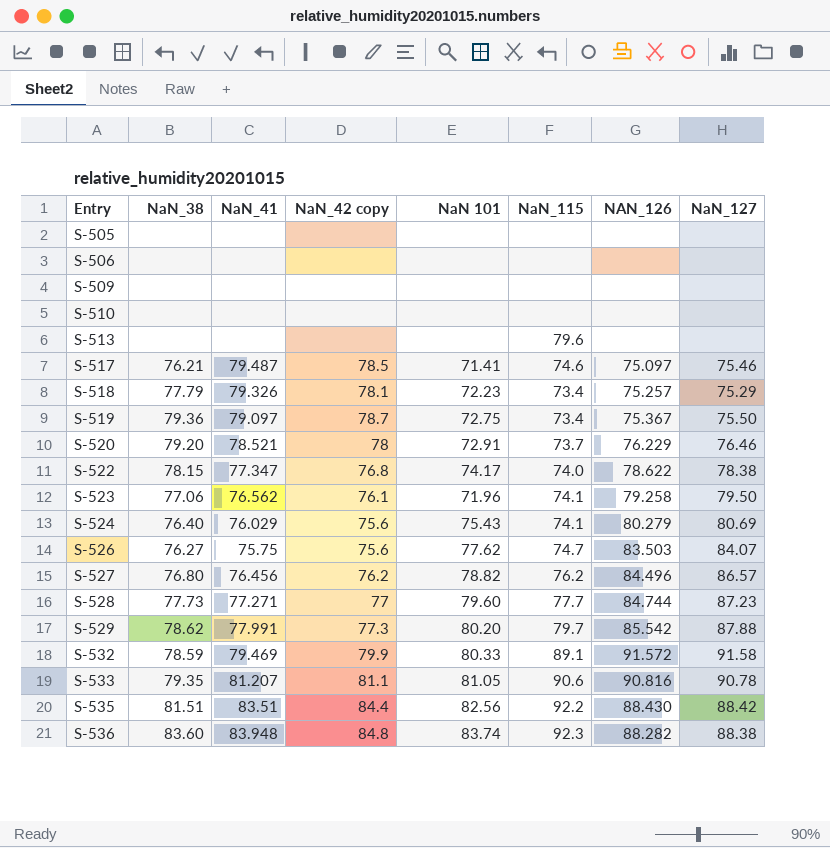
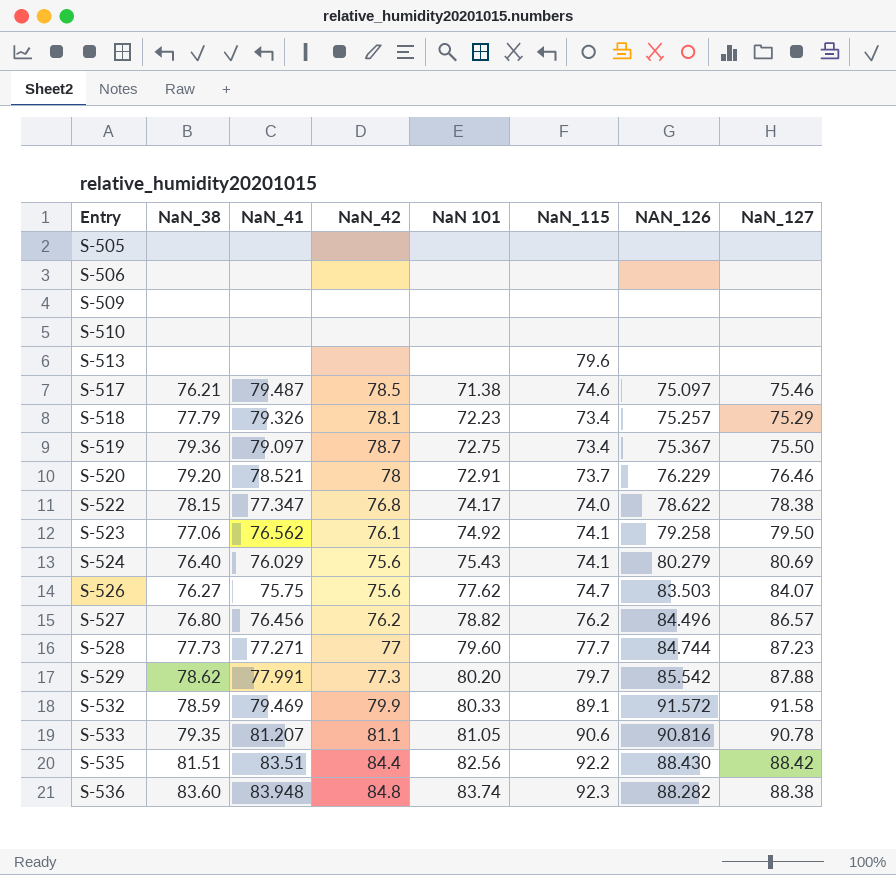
column name: NaN_42 copy -> NaN_42
S-517 | NaN 101: 71.41 -> 71.38
S-523 | NaN 101: 71.96 -> 74.92

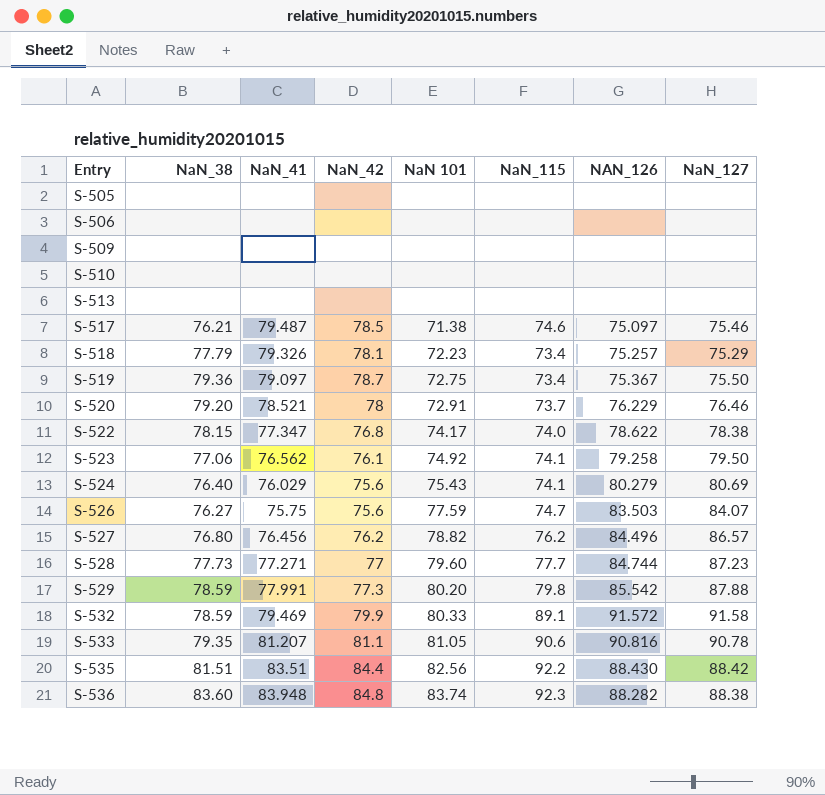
S-513 | NaN_115: 79.6 -> none
S-526 | NaN 101: 77.62 -> 77.59
S-529 | NaN_38: 78.62 -> 78.59
S-529 | NaN_115: 79.7 -> 79.8

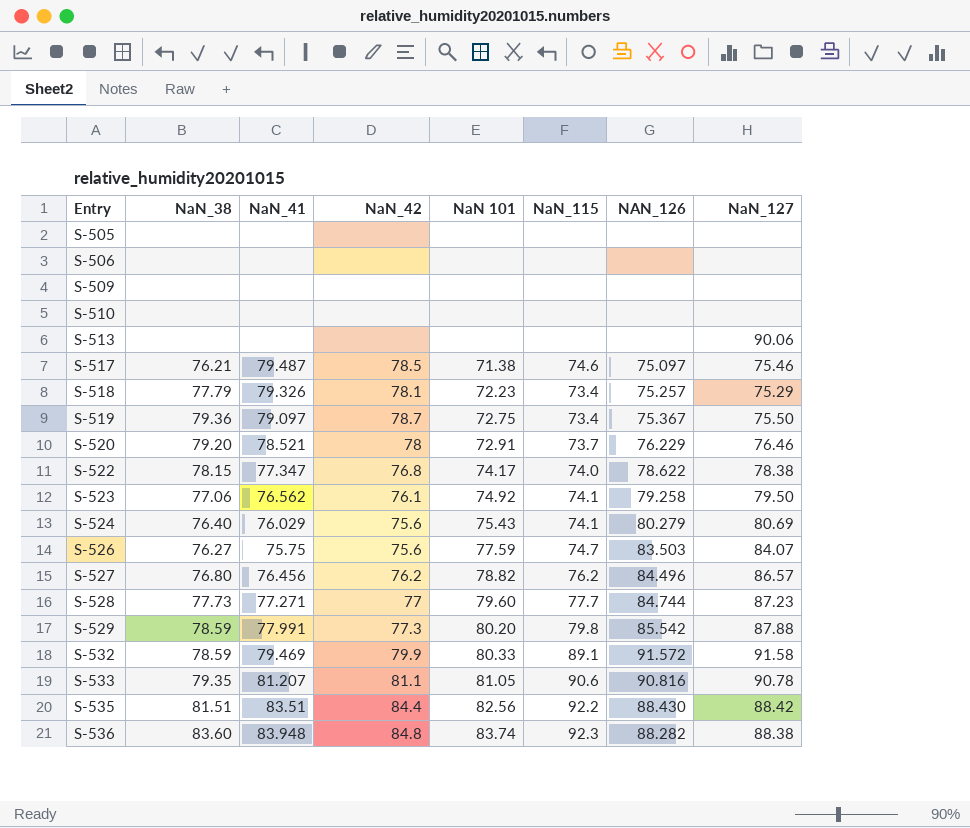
S-513 | NaN_127: none -> 90.06

